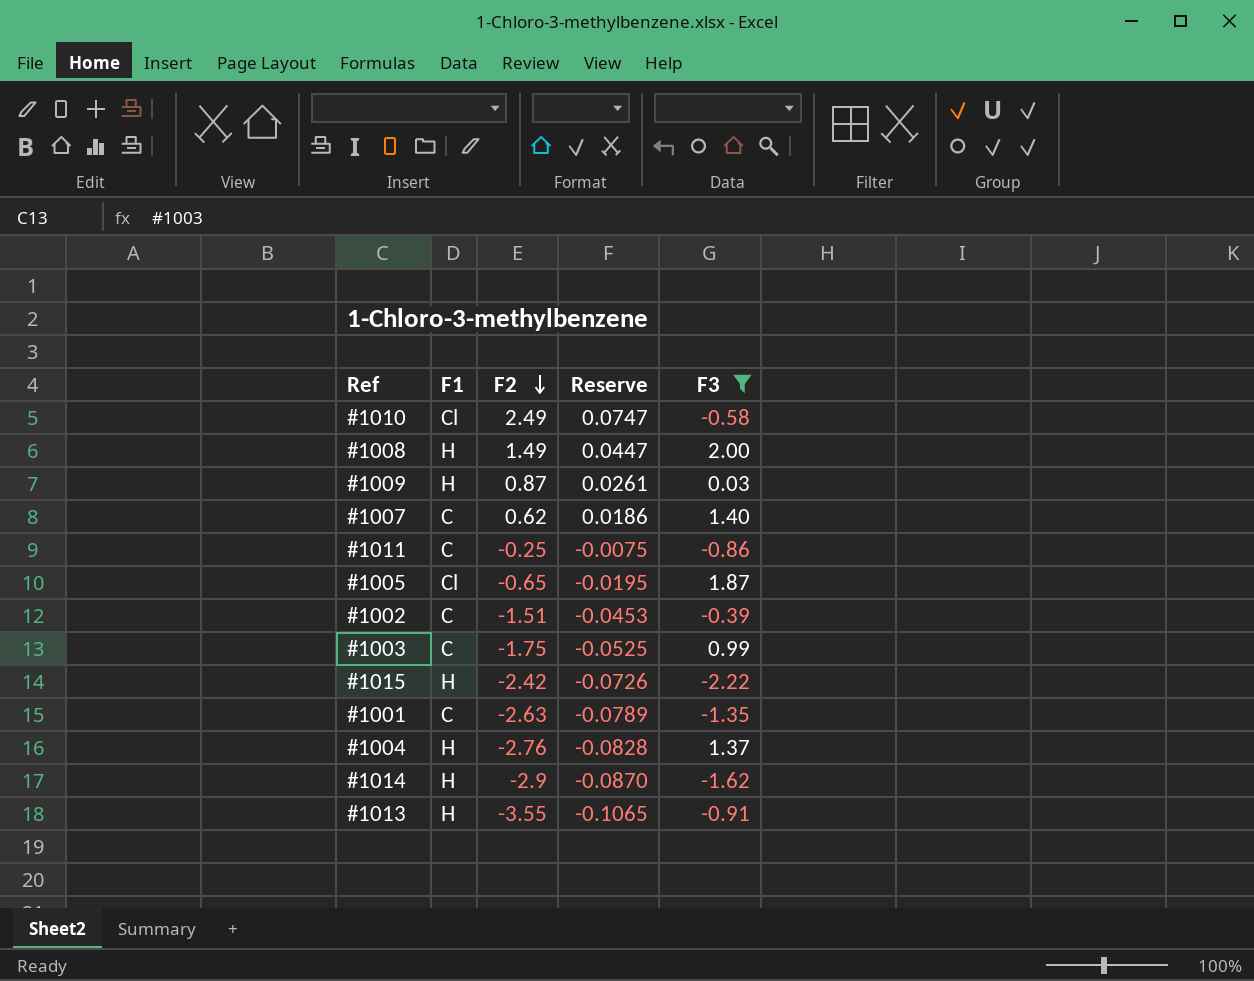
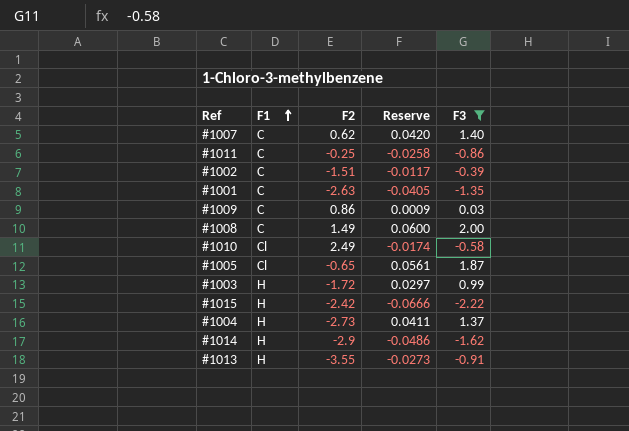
row order: F2 descending -> F1 ascending
column Reserve | formula: [F2] * 0.03 -> [F3] * 0.03
#1009 | F1: H -> C
#1009 | F2: 0.87 -> 0.86
#1008 | F1: H -> C
#1003 | F1: C -> H
#1003 | F2: -1.75 -> -1.72
#1004 | F2: -2.76 -> -2.73

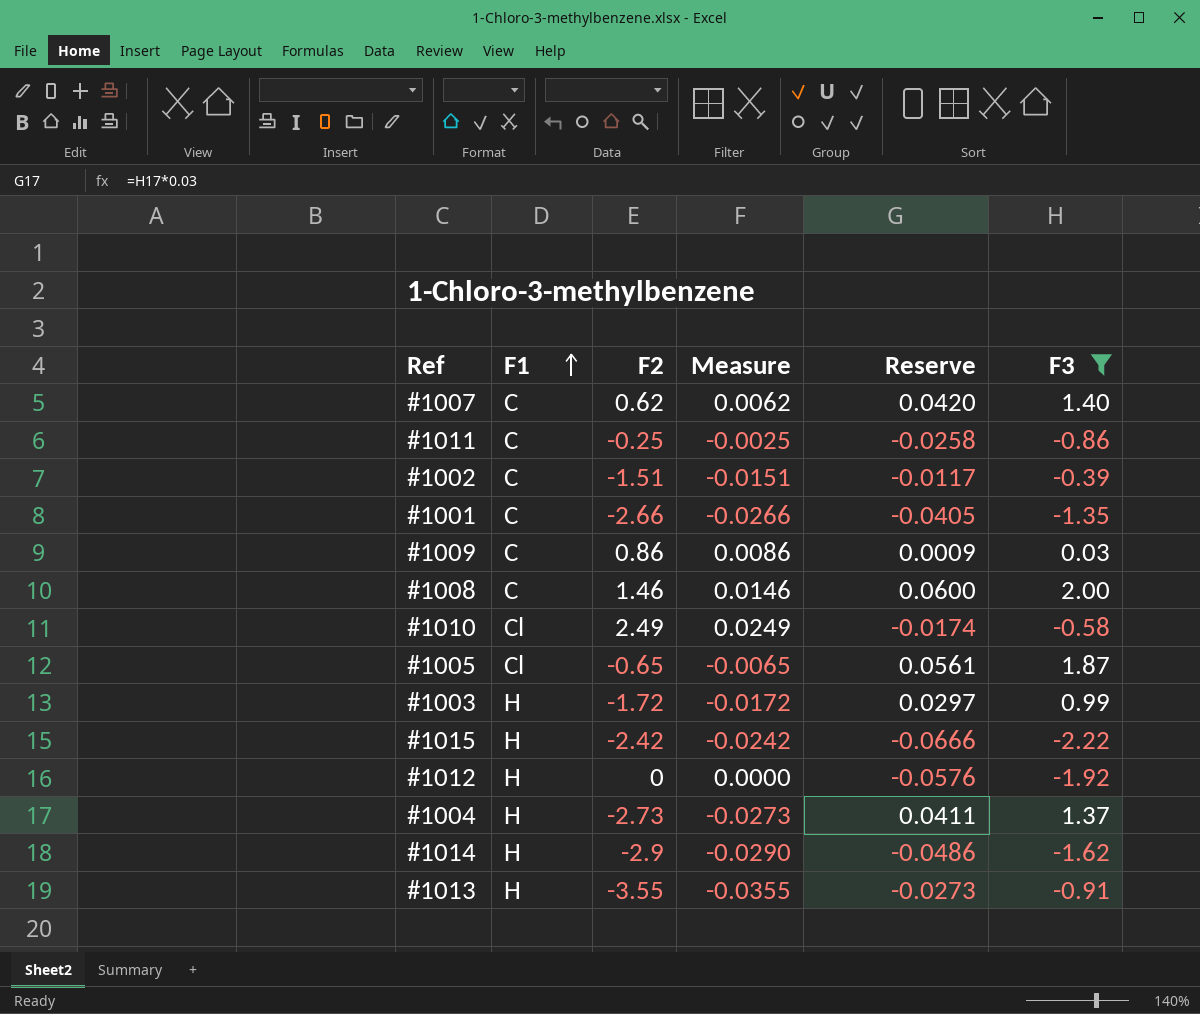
column Measure | formula: none -> [F2] * 0.01
#1001 | F2: -2.63 -> -2.66
#1008 | F2: 1.49 -> 1.46
row #1012: none -> H | 0 | 0.0000 | -0.0576 | -1.92

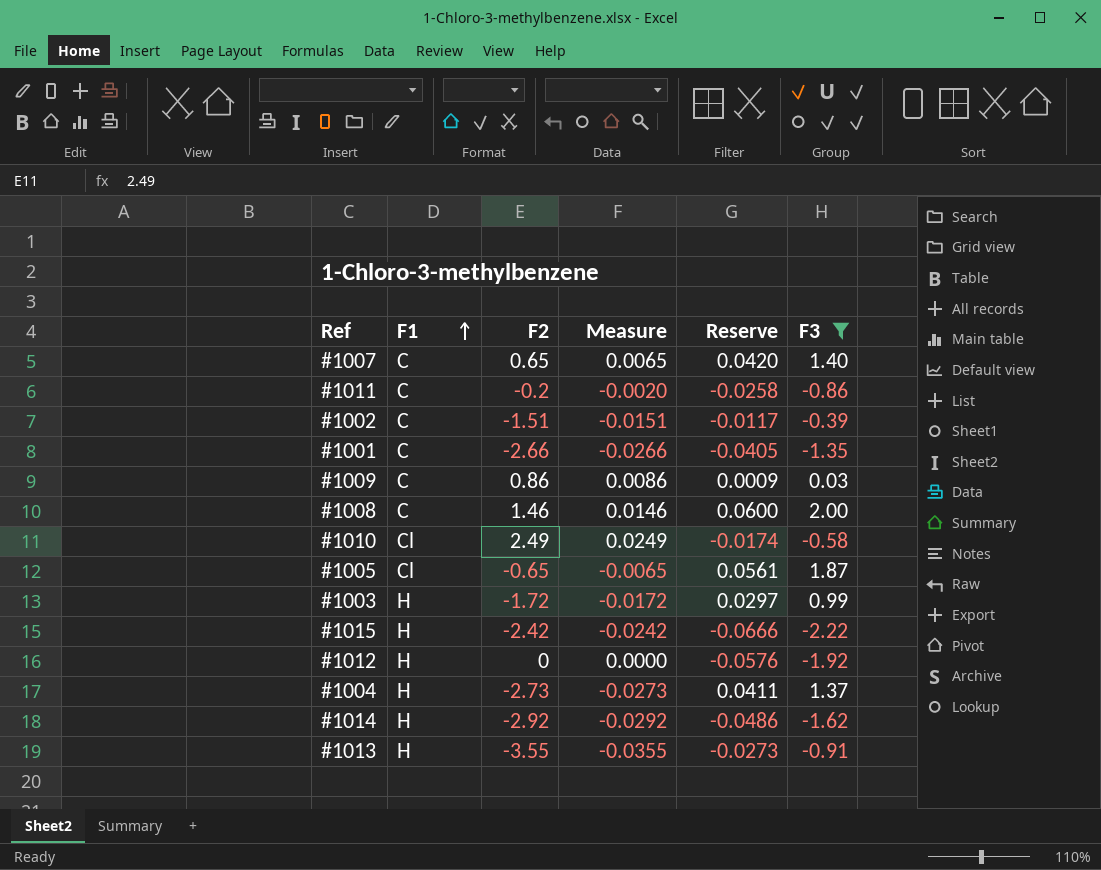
#1007 | F2: 0.62 -> 0.65
#1007 | Measure: 0.0062 -> 0.0065
#1011 | F2: -0.25 -> -0.2
#1011 | Measure: -0.0025 -> -0.0020
#1014 | F2: -2.9 -> -2.92
#1014 | Measure: -0.0290 -> -0.0292

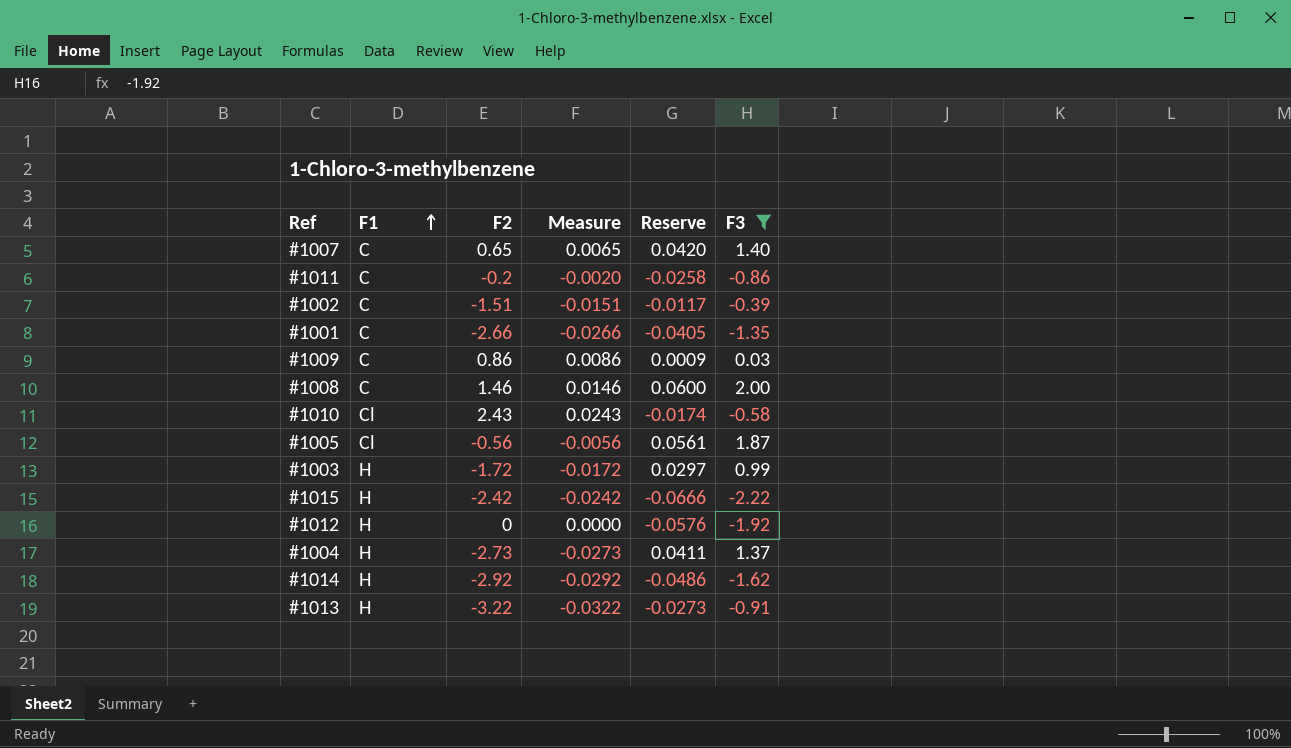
#1010 | F2: 2.49 -> 2.43
#1010 | Measure: 0.0249 -> 0.0243
#1005 | F2: -0.65 -> -0.56
#1005 | Measure: -0.0065 -> -0.0056
#1013 | F2: -3.55 -> -3.22
#1013 | Measure: -0.0355 -> -0.0322

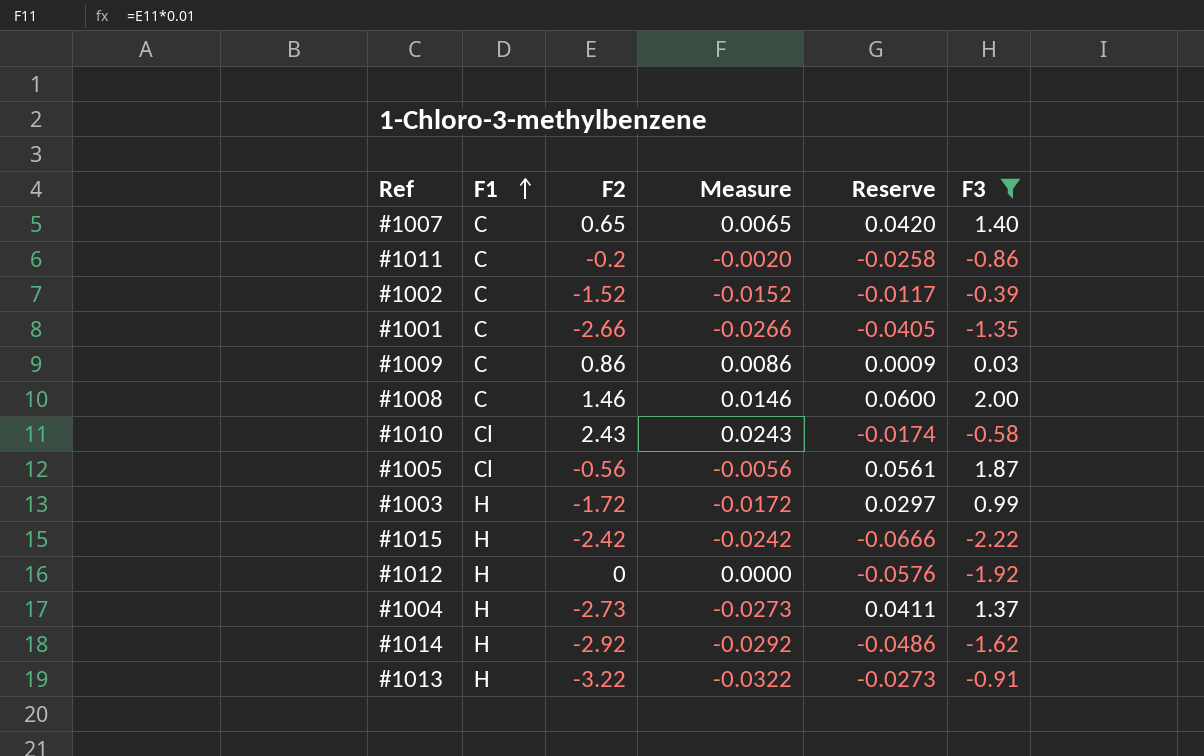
#1002 | F2: -1.51 -> -1.52
#1002 | Measure: -0.0151 -> -0.0152

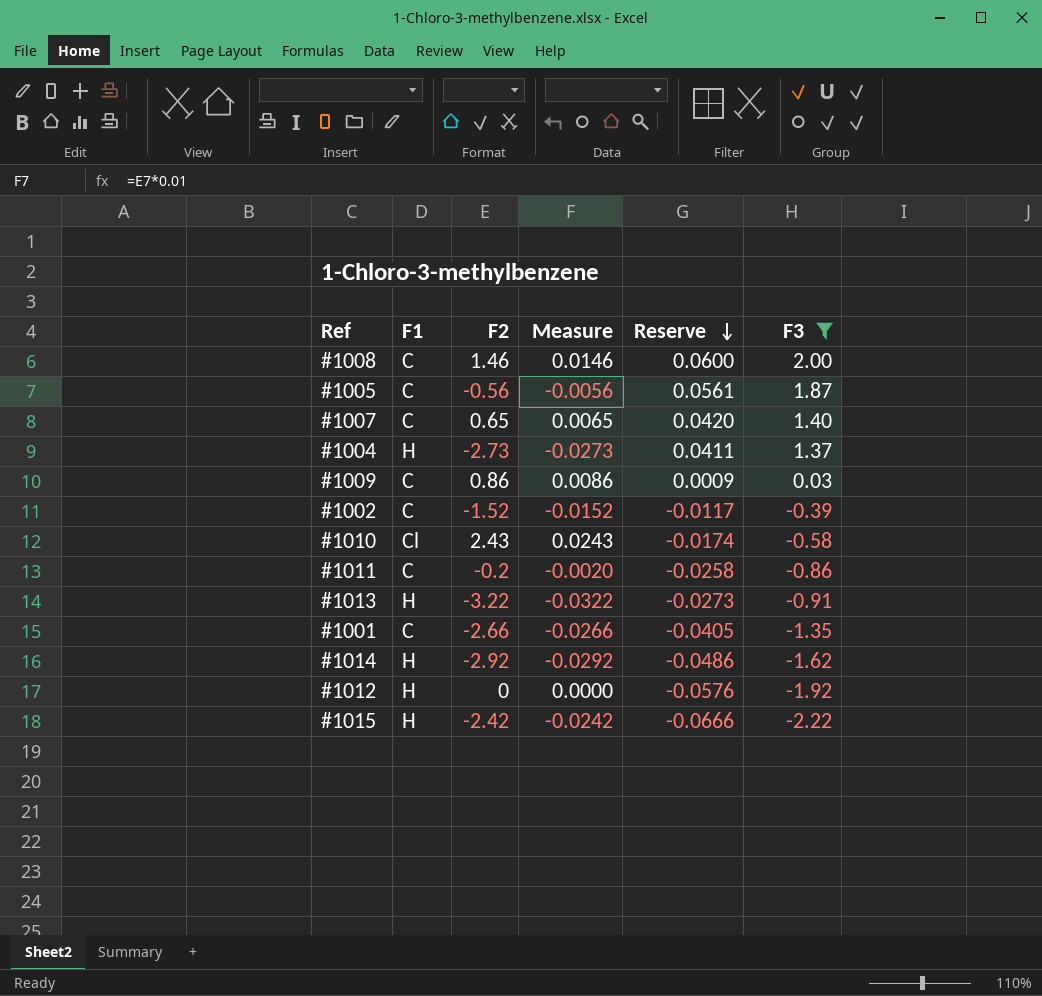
row order: F1 ascending -> Reserve descending
row #1003: H | -1.72 | -0.0172 | 0.0297 | 0.99 -> none
#1005 | F1: Cl -> C

